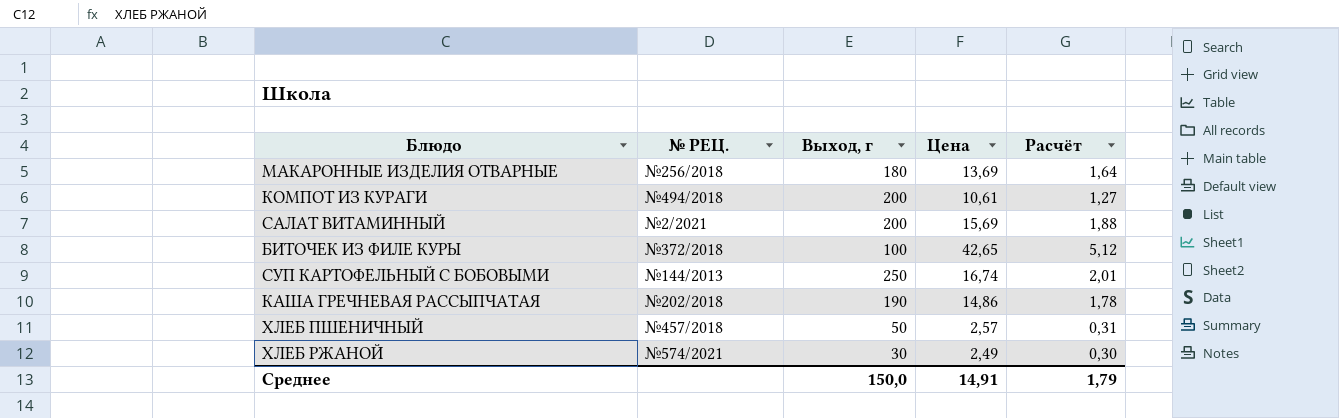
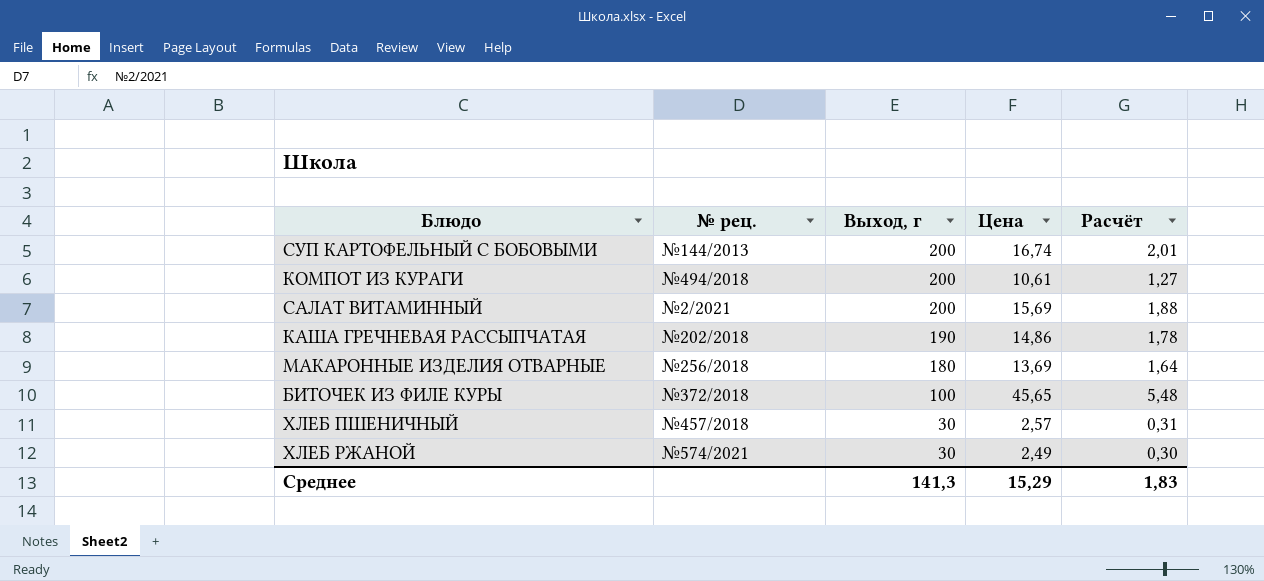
row order: none -> Выход, г descending
column name: № РЕЦ. -> № рец.
СУП КАРТОФЕЛЬНЫЙ С БОБОВЫМИ | Выход, г: 250 -> 200
БИТОЧЕК ИЗ ФИЛЕ КУРЫ | Цена: 42,65 -> 45,65
БИТОЧЕК ИЗ ФИЛЕ КУРЫ | Расчёт: 5,12 -> 5,48
ХЛЕБ ПШЕНИЧНЫЙ | Выход, г: 50 -> 30
Среднее | Выход, г: 150,0 -> 141,3
Среднее | Цена: 14,91 -> 15,29
Среднее | Расчёт: 1,79 -> 1,83

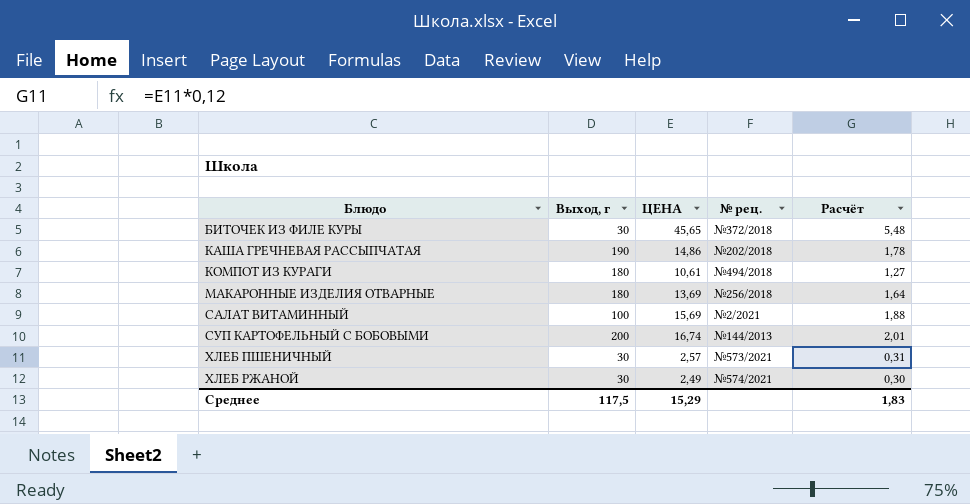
row order: Выход, г descending -> Блюдо ascending
column name: Цена -> ЦЕНА
column № рец. | position: 2 -> 4
БИТОЧЕК ИЗ ФИЛЕ КУРЫ | Выход, г: 100 -> 30
КОМПОТ ИЗ КУРАГИ | Выход, г: 200 -> 180
САЛАТ ВИТАМИННЫЙ | Выход, г: 200 -> 100
ХЛЕБ ПШЕНИЧНЫЙ | № рец.: №457/2018 -> №573/2021
Среднее | Выход, г: 141,3 -> 117,5

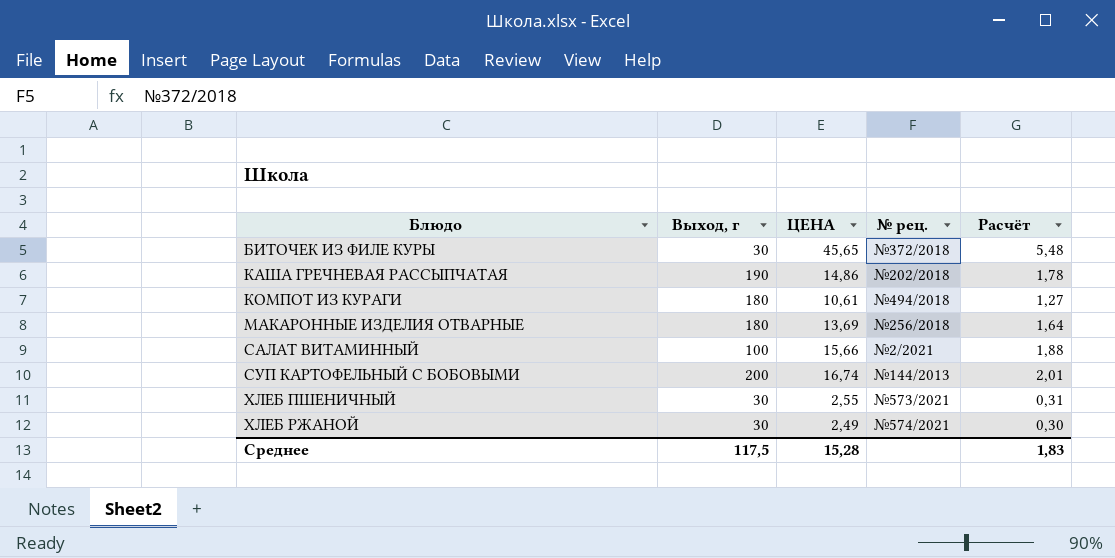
САЛАТ ВИТАМИННЫЙ | ЦЕНА: 15,69 -> 15,66
ХЛЕБ ПШЕНИЧНЫЙ | ЦЕНА: 2,57 -> 2,55
Среднее | ЦЕНА: 15,29 -> 15,28

